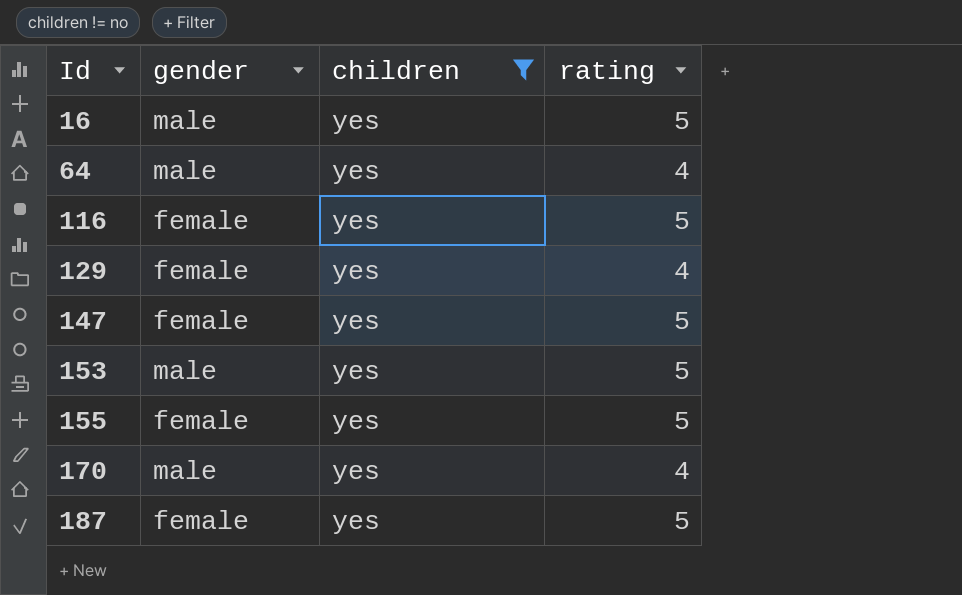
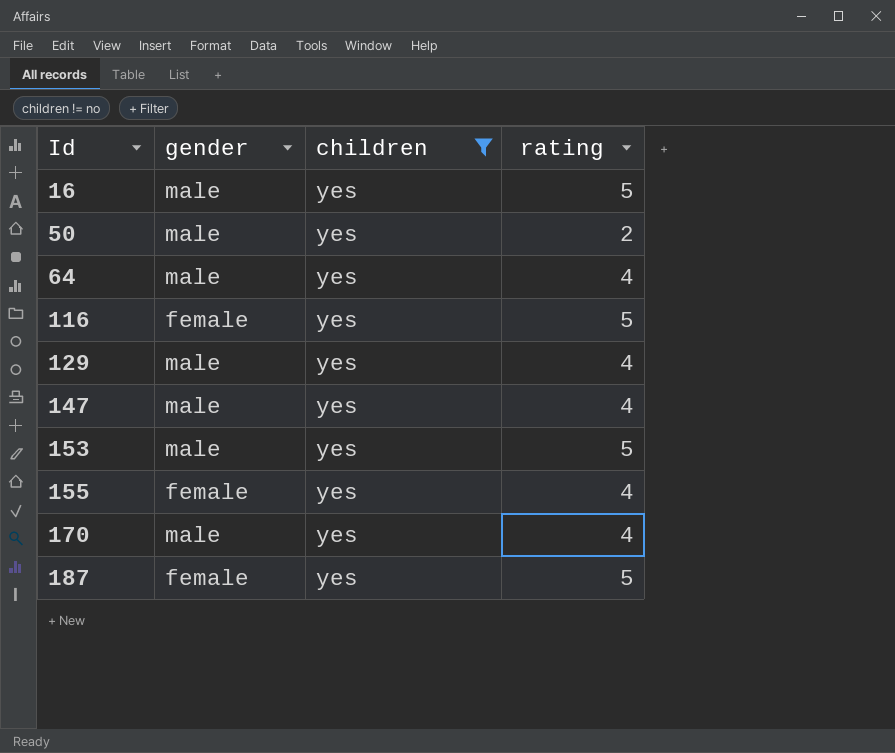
row 50: none -> male | yes | 2
129 | gender: female -> male
147 | gender: female -> male
147 | rating: 5 -> 4
155 | rating: 5 -> 4

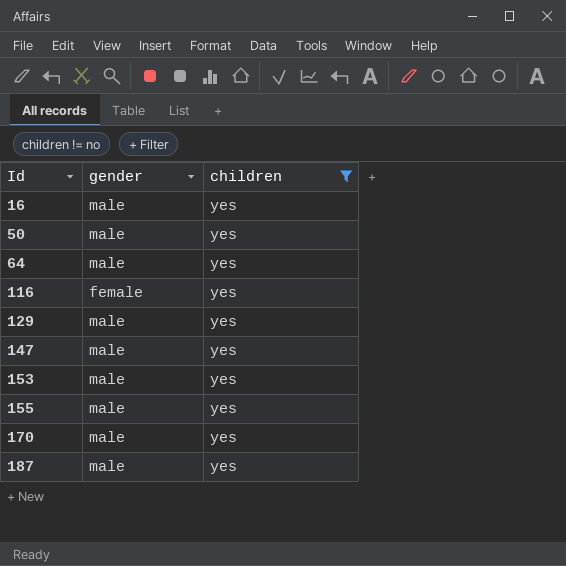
column rating | position: 4 -> none
155 | gender: female -> male
187 | gender: female -> male

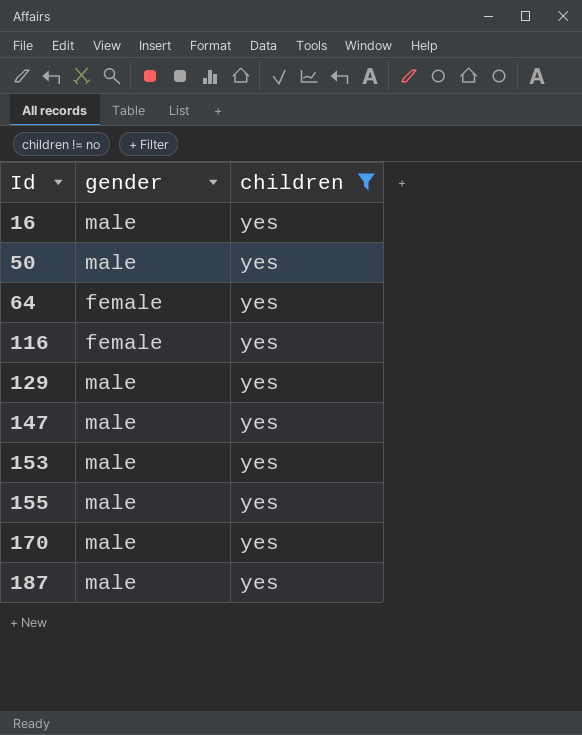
64 | gender: male -> female

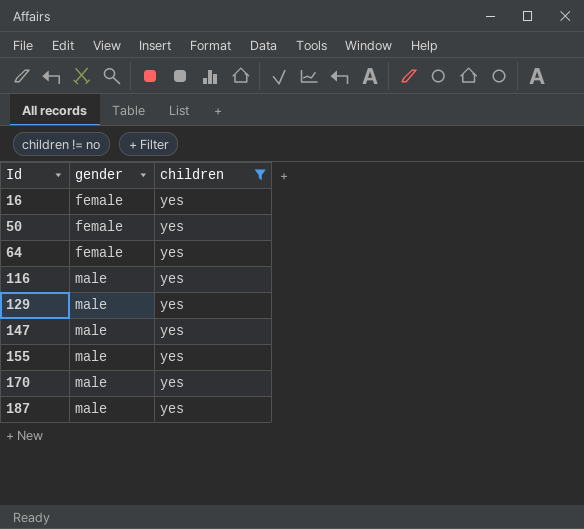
row 153: male | yes -> none
16 | gender: male -> female
50 | gender: male -> female
116 | gender: female -> male

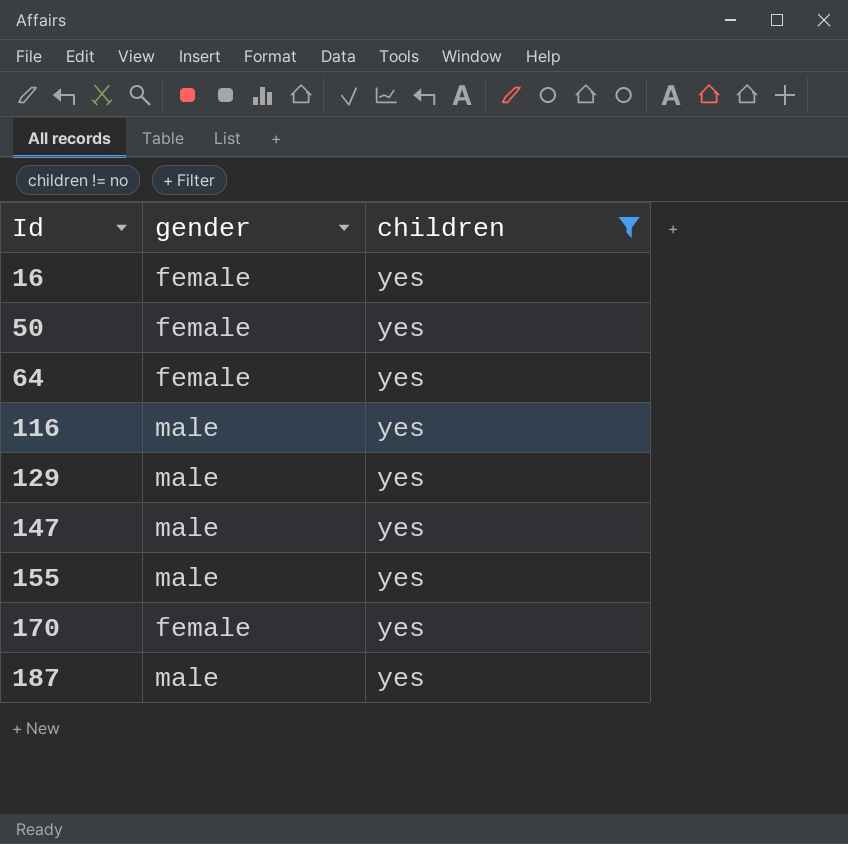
170 | gender: male -> female

